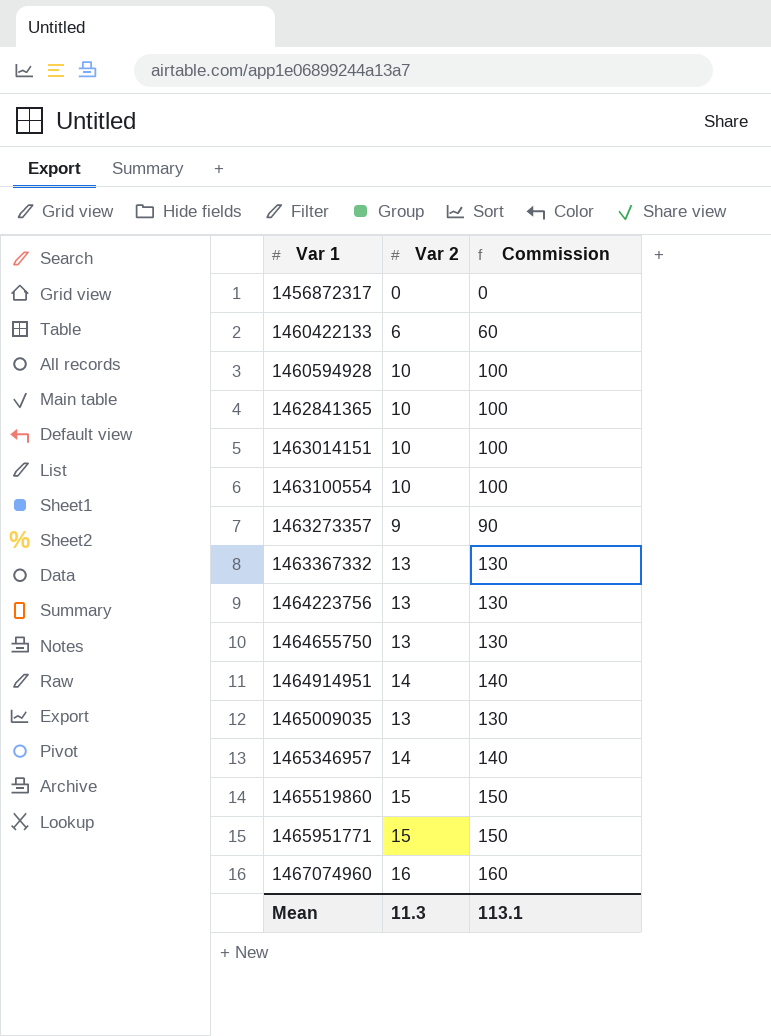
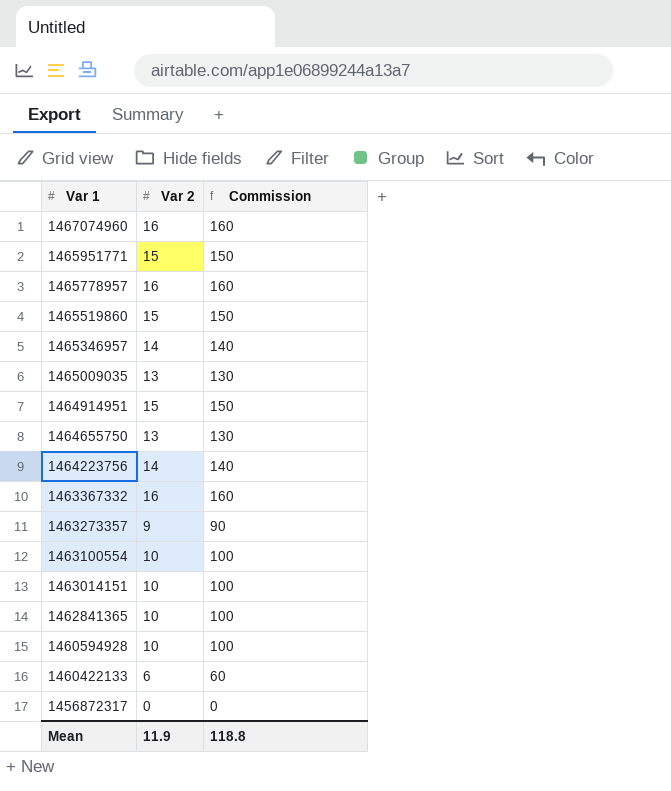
row order: Var 1 ascending -> Var 1 descending
row 1465778957: none -> 16 | 160
1464914951 | Var 2: 14 -> 15
1464914951 | Commission: 140 -> 150
1464223756 | Var 2: 13 -> 14
1464223756 | Commission: 130 -> 140
1463367332 | Var 2: 13 -> 16
1463367332 | Commission: 130 -> 160
Mean | Var 2: 11.3 -> 11.9
Mean | Commission: 113.1 -> 118.8

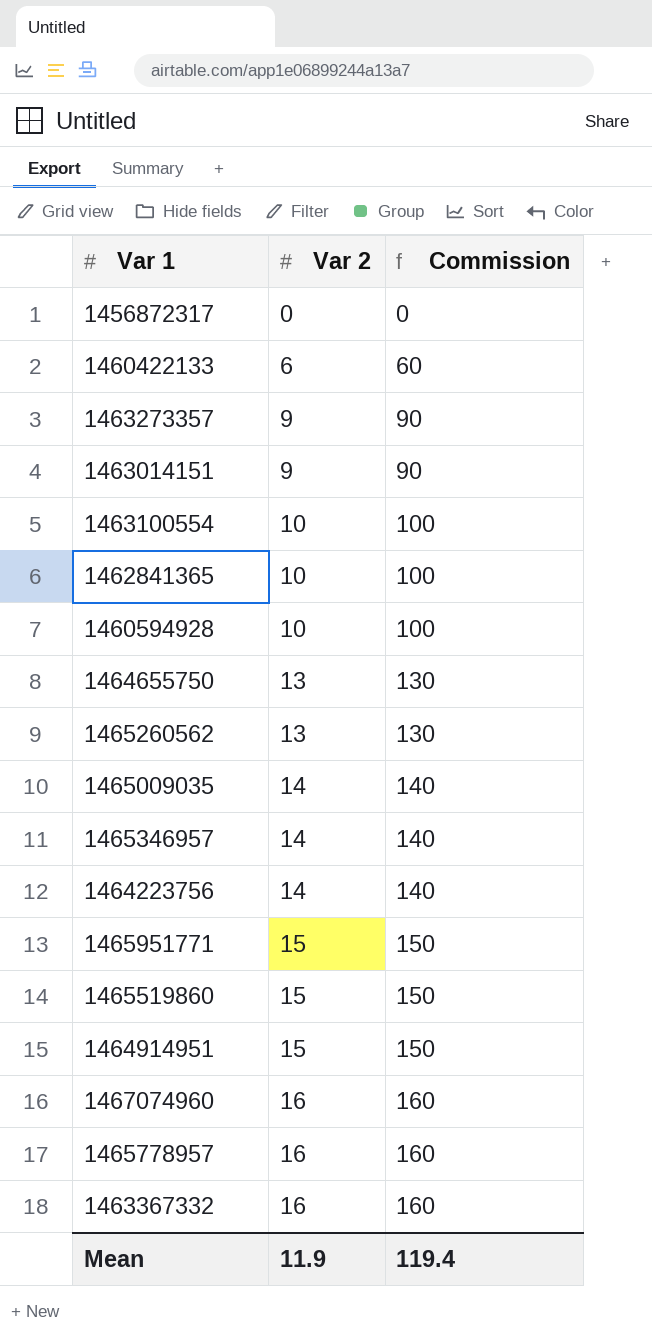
row order: Var 1 descending -> Var 2 ascending
1463014151 | Var 2: 10 -> 9
1463014151 | Commission: 100 -> 90
row 1465260562: none -> 13 | 130
1465009035 | Var 2: 13 -> 14
1465009035 | Commission: 130 -> 140
Mean | Commission: 118.8 -> 119.4

